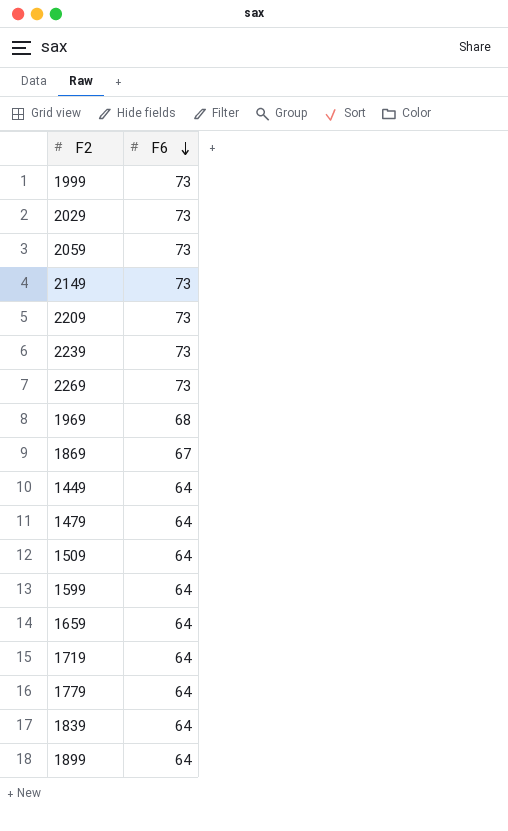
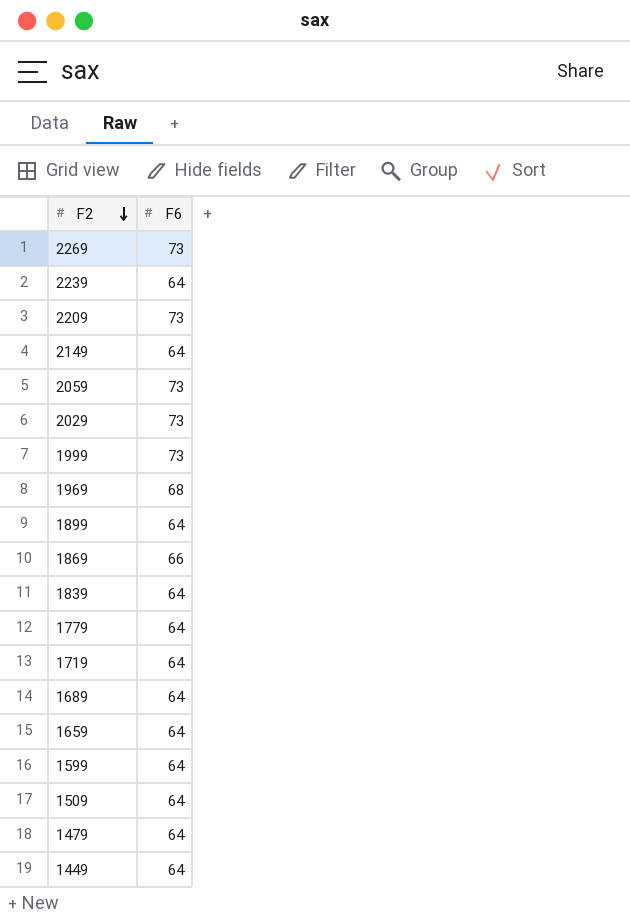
row order: F6 descending -> F2 descending
2239 | F6: 73 -> 64
2149 | F6: 73 -> 64
1869 | F6: 67 -> 66
row 1689: none -> 64

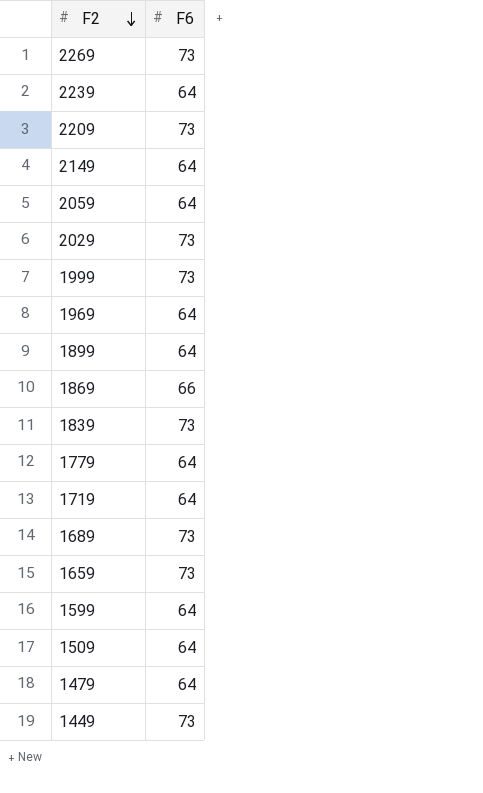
2059 | F6: 73 -> 64
1969 | F6: 68 -> 64
1839 | F6: 64 -> 73
1689 | F6: 64 -> 73
1659 | F6: 64 -> 73
1449 | F6: 64 -> 73

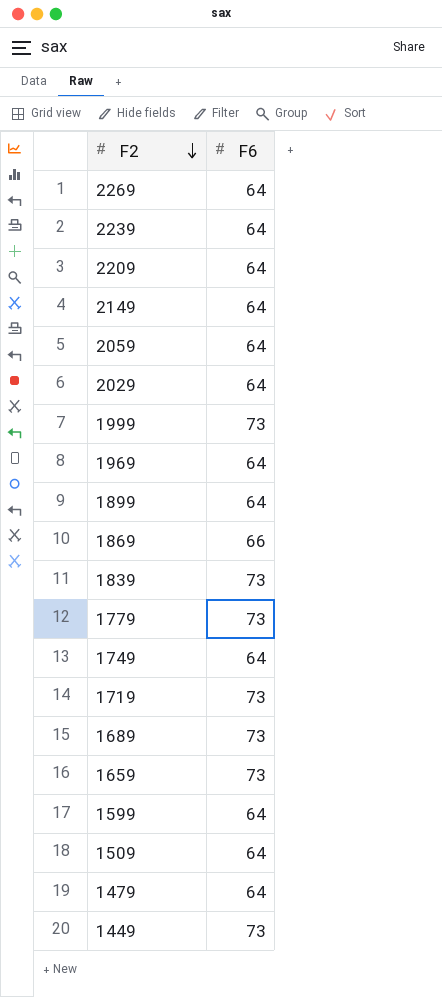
2269 | F6: 73 -> 64
2209 | F6: 73 -> 64
2029 | F6: 73 -> 64
1779 | F6: 64 -> 73
row 1749: none -> 64
1719 | F6: 64 -> 73

